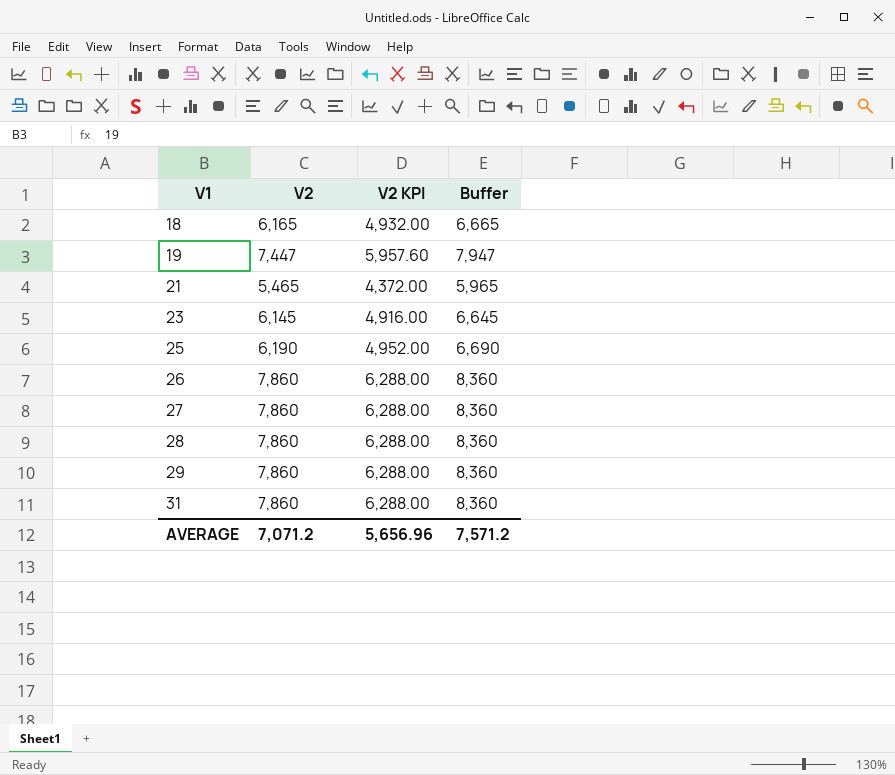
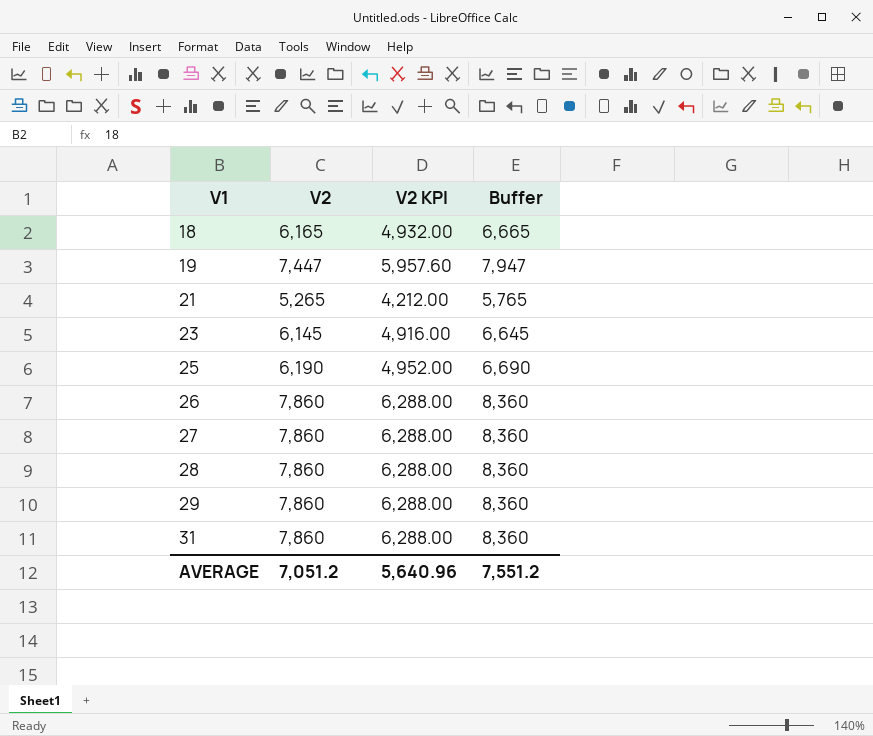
21 | V2: 5,465 -> 5,265
21 | V2 KPI: 4,372.00 -> 4,212.00
21 | Buffer: 5,965 -> 5,765
AVERAGE | V2: 7,071.2 -> 7,051.2
AVERAGE | V2 KPI: 5,656.96 -> 5,640.96
AVERAGE | Buffer: 7,571.2 -> 7,551.2

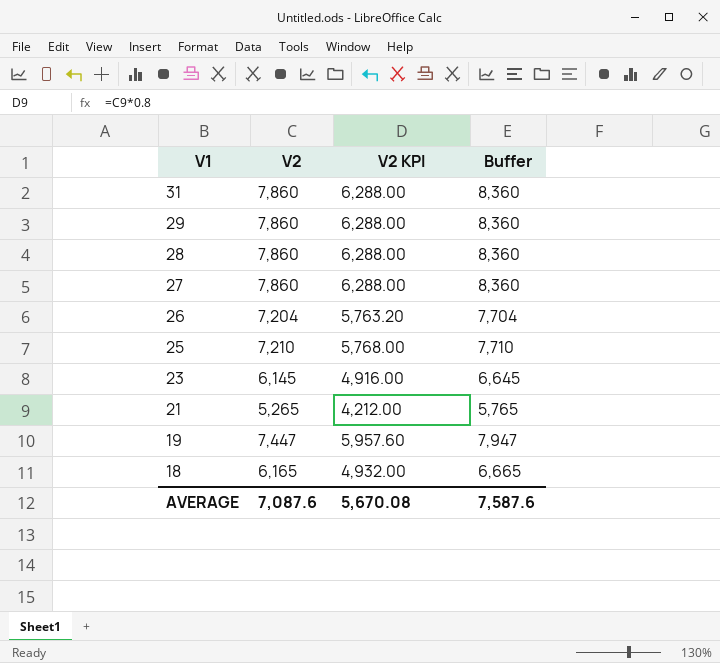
row order: V1 ascending -> V1 descending
26 | V2: 7,860 -> 7,204
26 | V2 KPI: 6,288.00 -> 5,763.20
26 | Buffer: 8,360 -> 7,704
25 | V2: 6,190 -> 7,210
25 | V2 KPI: 4,952.00 -> 5,768.00
25 | Buffer: 6,690 -> 7,710
AVERAGE | V2: 7,051.2 -> 7,087.6
AVERAGE | V2 KPI: 5,640.96 -> 5,670.08
AVERAGE | Buffer: 7,551.2 -> 7,587.6

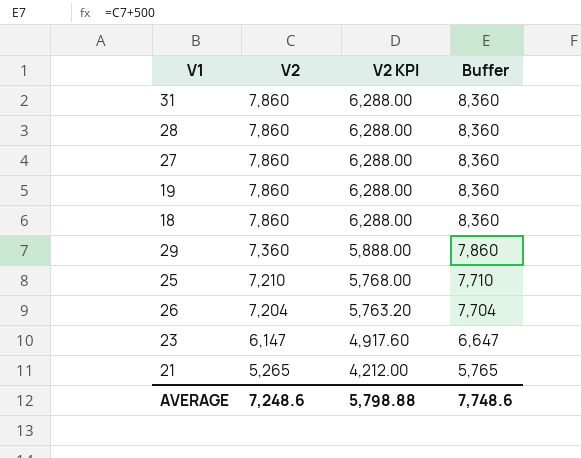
row order: V1 descending -> V2 descending
19 | V2: 7,447 -> 7,860
19 | V2 KPI: 5,957.60 -> 6,288.00
19 | Buffer: 7,947 -> 8,360
18 | V2: 6,165 -> 7,860
18 | V2 KPI: 4,932.00 -> 6,288.00
18 | Buffer: 6,665 -> 8,360
29 | V2: 7,860 -> 7,360
29 | V2 KPI: 6,288.00 -> 5,888.00
29 | Buffer: 8,360 -> 7,860
23 | V2: 6,145 -> 6,147
23 | V2 KPI: 4,916.00 -> 4,917.60
23 | Buffer: 6,645 -> 6,647
AVERAGE | V2: 7,087.6 -> 7,248.6
AVERAGE | V2 KPI: 5,670.08 -> 5,798.88
AVERAGE | Buffer: 7,587.6 -> 7,748.6

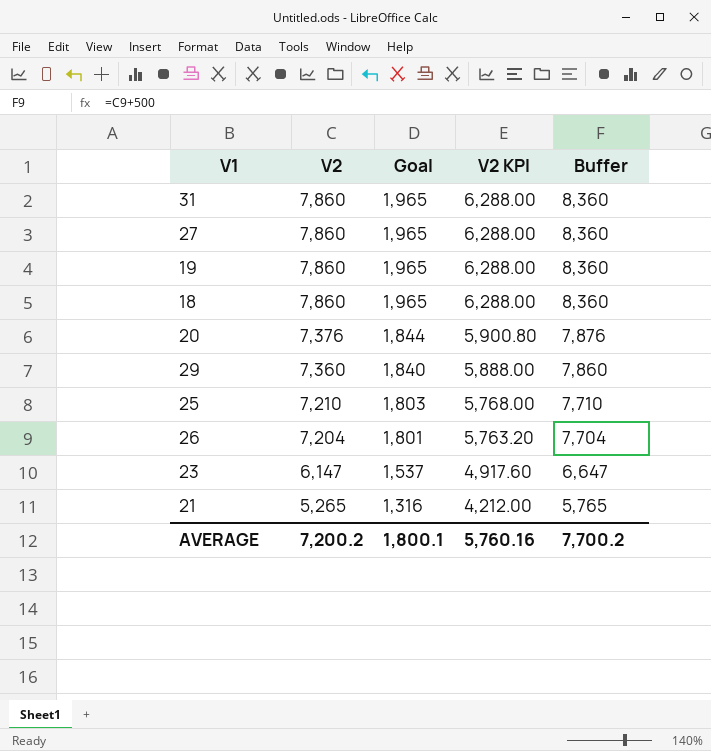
column Goal | formula: none -> [V2] * 0.25
row 28: 7,860 | 6,288.00 | 8,360 -> none
row 20: none -> 7,376 | 1,844 | 5,900.80 | 7,876
AVERAGE | V2: 7,248.6 -> 7,200.2
AVERAGE | V2 KPI: 5,798.88 -> 5,760.16
AVERAGE | Buffer: 7,748.6 -> 7,700.2

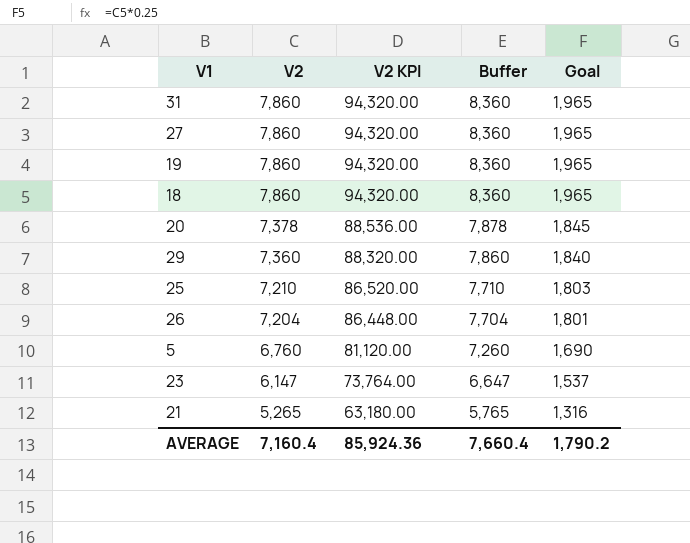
column V2 KPI | formula: [V2] * 0.8 -> [V2] * 12
column Goal | position: 3 -> 5
20 | V2: 7,376 -> 7,378
20 | Buffer: 7,876 -> 7,878
20 | Goal: 1,844 -> 1,845
row 5: none -> 6,760 | 81,120.00 | 7,260 | 1,690
AVERAGE | V2: 7,200.2 -> 7,160.4
AVERAGE | V2 KPI: 5,760.16 -> 85,924.36
AVERAGE | Buffer: 7,700.2 -> 7,660.4
AVERAGE | Goal: 1,800.1 -> 1,790.2

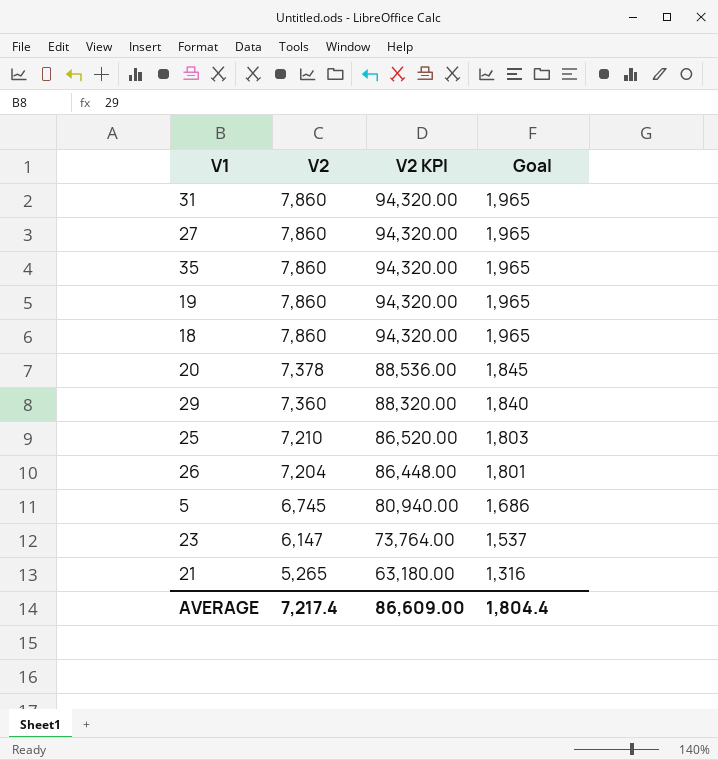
column Buffer | formula: [V2] + 500 -> none
row 35: none -> 7,860 | 94,320.00 | 1,965
5 | V2: 6,760 -> 6,745
5 | V2 KPI: 81,120.00 -> 80,940.00
5 | Goal: 1,690 -> 1,686
AVERAGE | V2: 7,160.4 -> 7,217.4
AVERAGE | V2 KPI: 85,924.36 -> 86,609.00
AVERAGE | Goal: 1,790.2 -> 1,804.4

